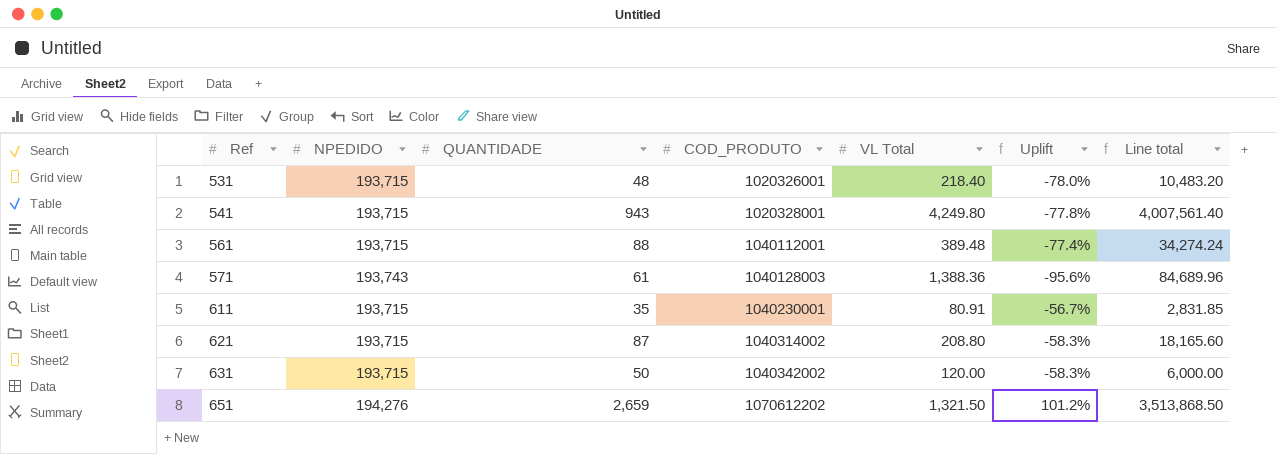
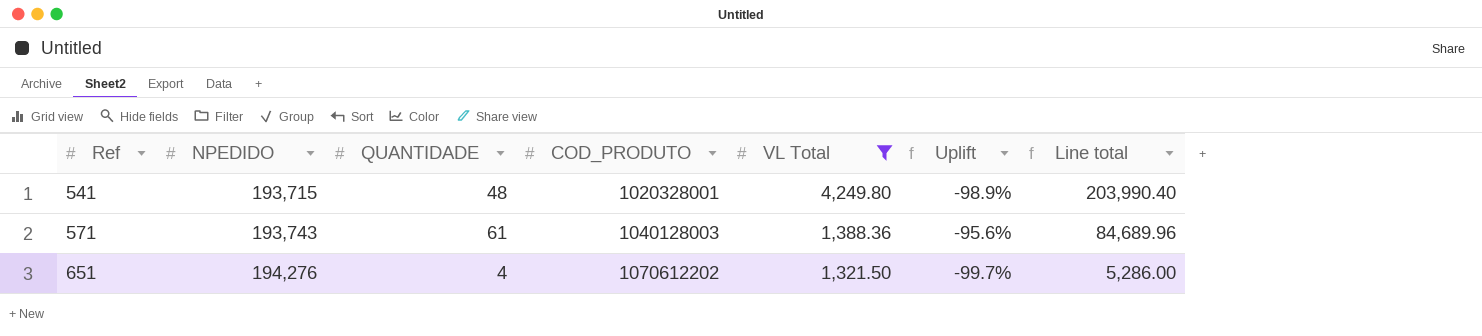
filter: none -> VL Total >= 1,321.50
541 | QUANTIDADE: 943 -> 48
541 | Uplift: -77.8% -> -98.9%
541 | Line total: 4,007,561.40 -> 203,990.40
651 | QUANTIDADE: 2,659 -> 4
651 | Uplift: 101.2% -> -99.7%
651 | Line total: 3,513,868.50 -> 5,286.00

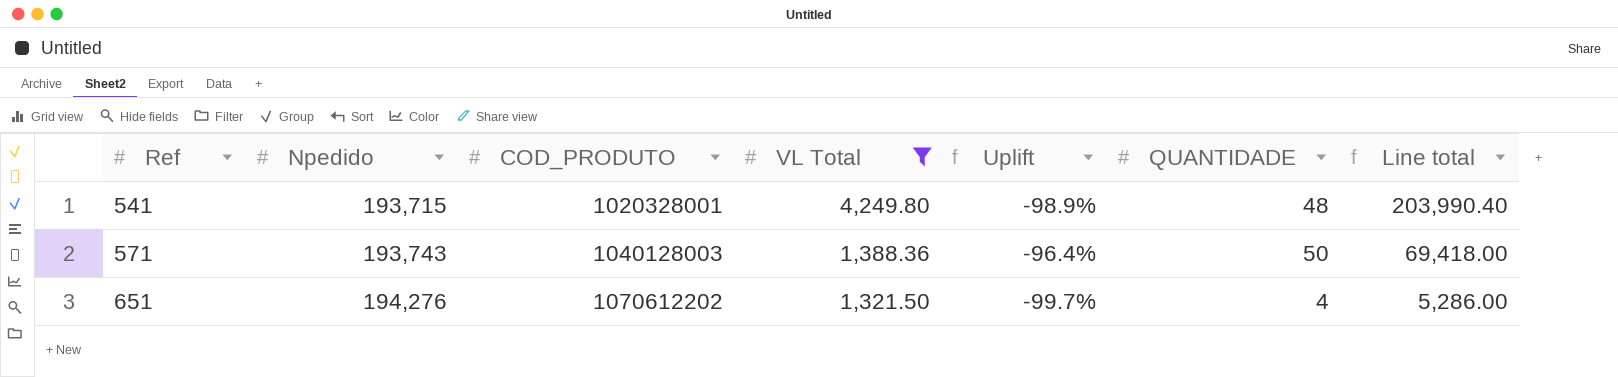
column name: NPEDIDO -> Npedido
column QUANTIDADE | position: 3 -> 6
571 | Uplift: -95.6% -> -96.4%
571 | QUANTIDADE: 61 -> 50
571 | Line total: 84,689.96 -> 69,418.00

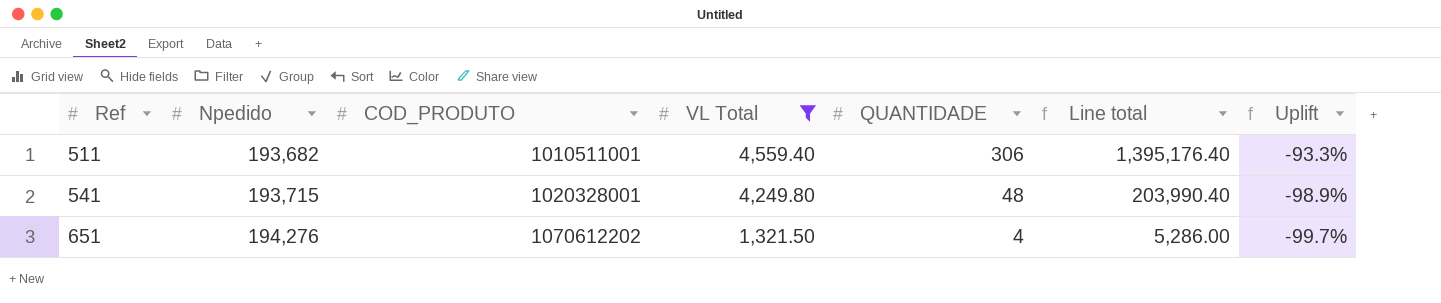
column Uplift | position: 5 -> 7
row 571: 193,743 | 1040128003 | 1,388.36 | -96.4% | 50 | 69,418.00 -> none
row 511: none -> 193,682 | 1010511001 | 4,559.40 | 306 | 1,395,176.40 | -93.3%

